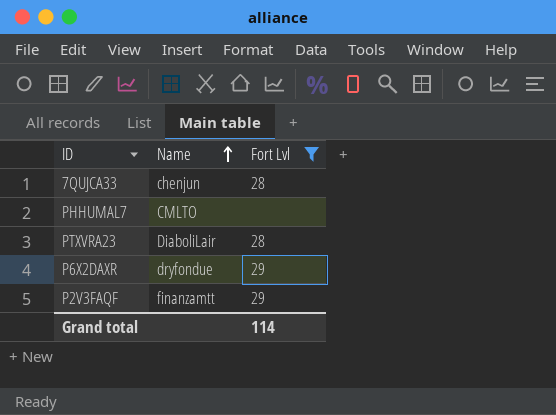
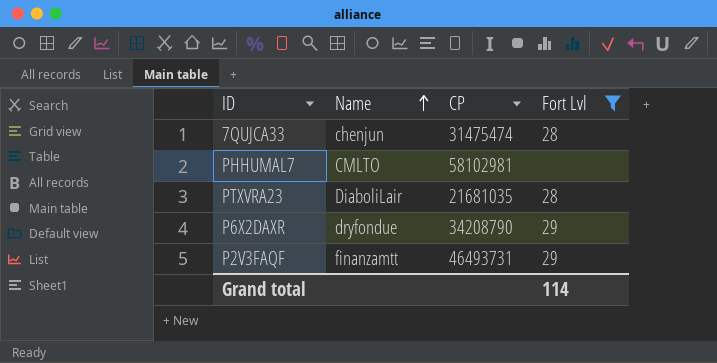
column CP | position: none -> 3

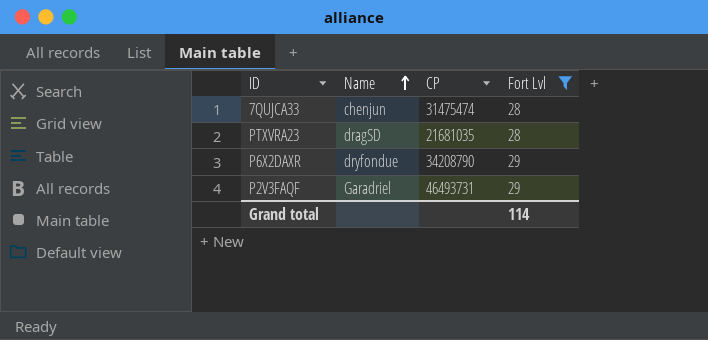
row PHHUMAL7: CMLTO | 58102981 | none -> none
PTXVRA23 | Name: DiaboliLair -> dragSD
P2V3FAQF | Name: finanzamtt -> Garadriel

